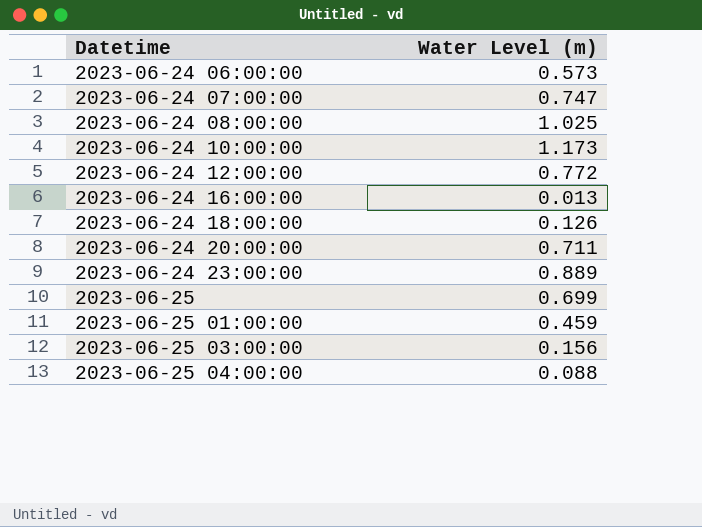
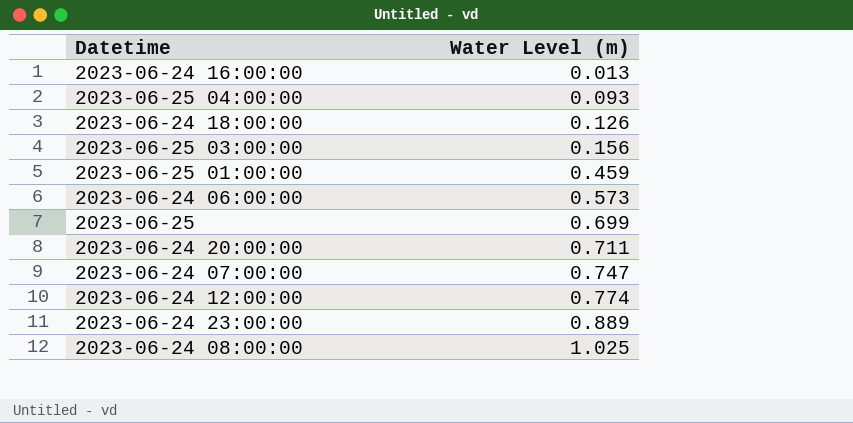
row order: Datetime ascending -> Water Level (m) ascending
row 2023-06-24 10:00:00: 1.173 -> none
2023-06-25 04:00:00 | Water Level (m): 0.088 -> 0.093
2023-06-24 12:00:00 | Water Level (m): 0.772 -> 0.774

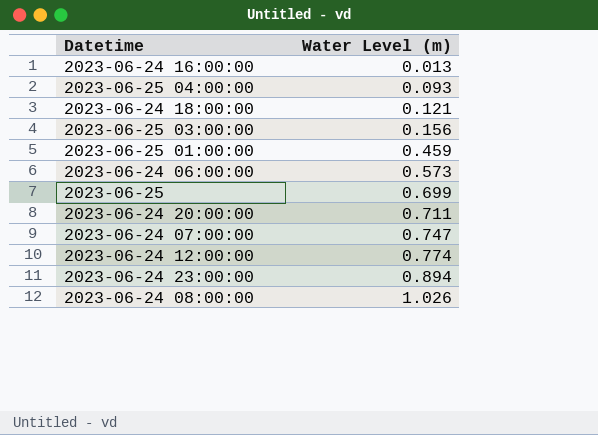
2023-06-24 18:00:00 | Water Level (m): 0.126 -> 0.121
2023-06-24 23:00:00 | Water Level (m): 0.889 -> 0.894
2023-06-24 08:00:00 | Water Level (m): 1.025 -> 1.026

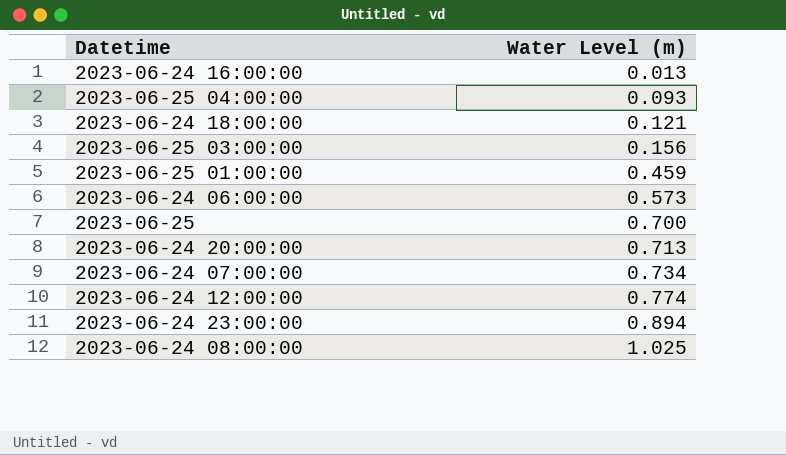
2023-06-25 | Water Level (m): 0.699 -> 0.700
2023-06-24 20:00:00 | Water Level (m): 0.711 -> 0.713
2023-06-24 07:00:00 | Water Level (m): 0.747 -> 0.734
2023-06-24 08:00:00 | Water Level (m): 1.026 -> 1.025

